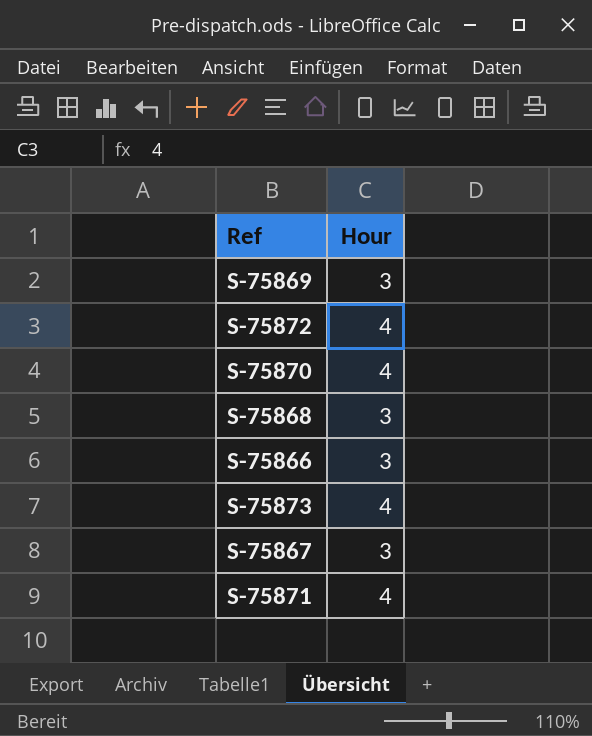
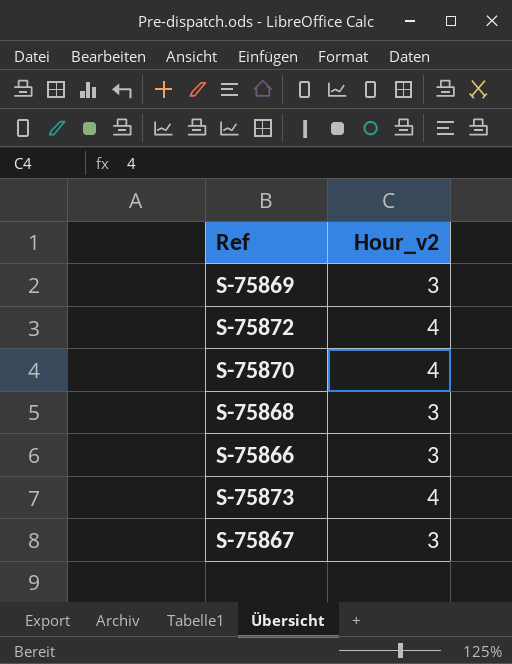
column name: Hour -> Hour_v2
row S-75871: 4 -> none

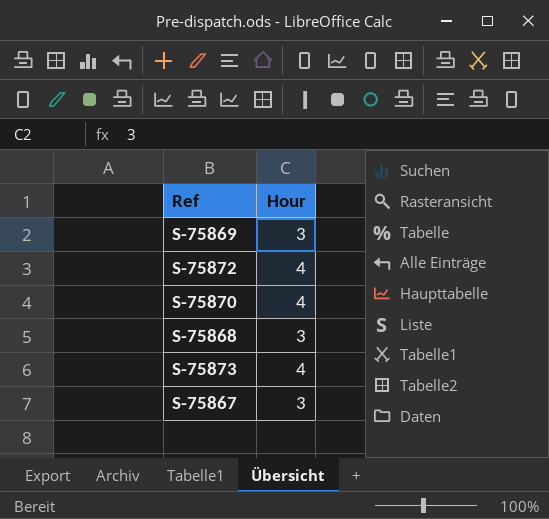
column name: Hour_v2 -> Hour
row S-75866: 3 -> none

